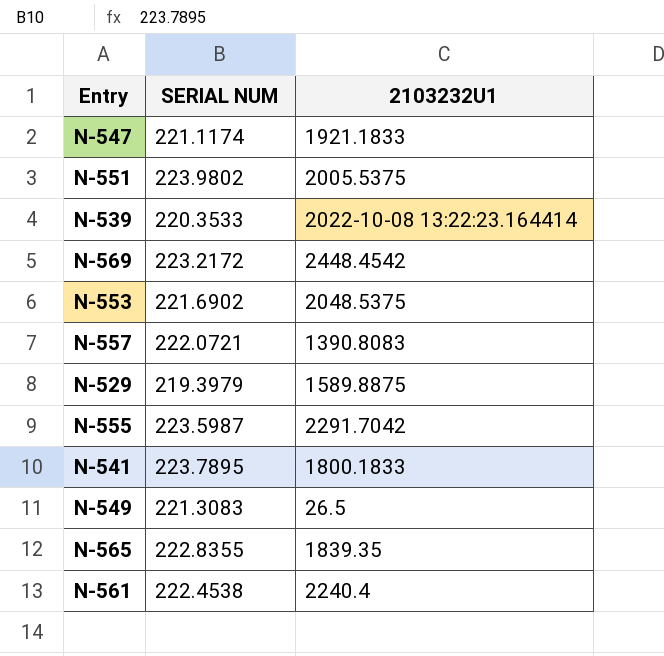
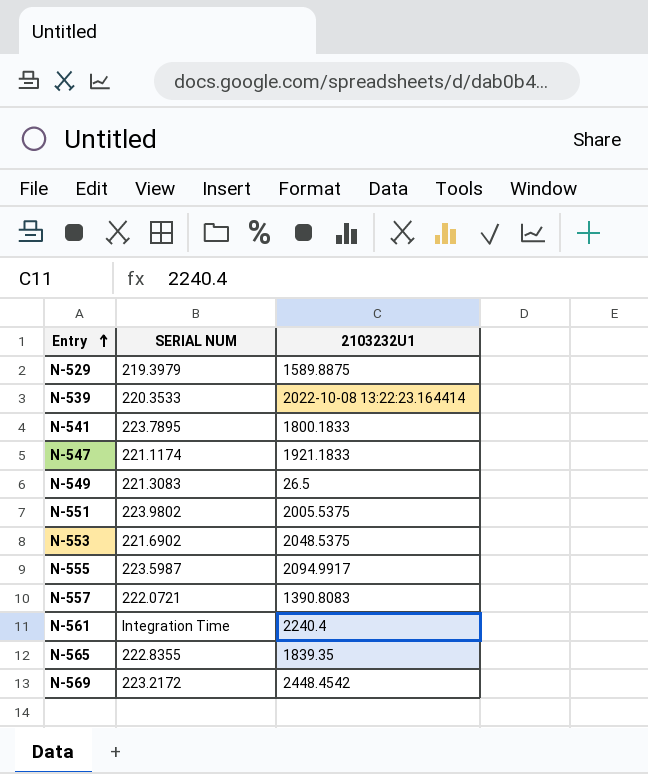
row order: none -> Entry ascending
N-555 | 2103232U1: 2291.7042 -> 2094.9917
N-561 | SERIAL NUM: 222.4538 -> Integration Time

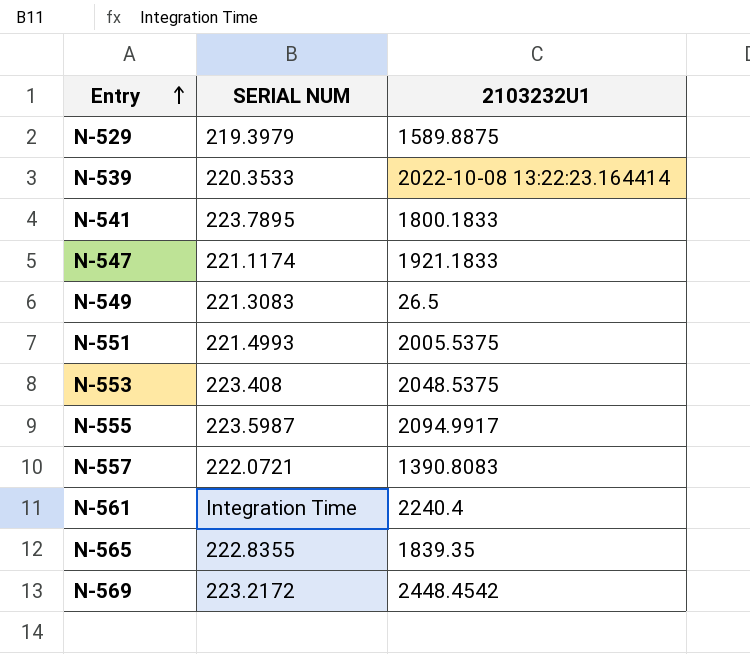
N-551 | SERIAL NUM: 223.9802 -> 221.4993
N-553 | SERIAL NUM: 221.6902 -> 223.408

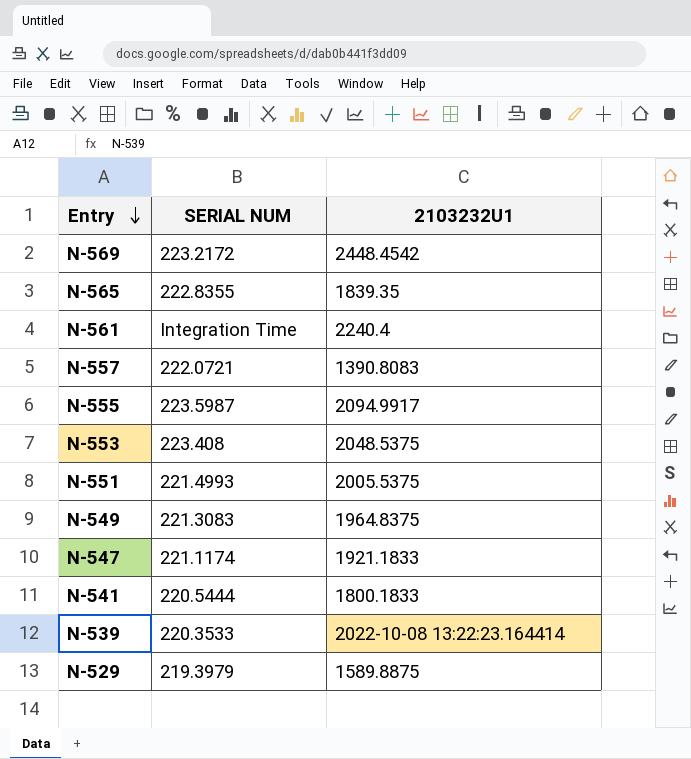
row order: Entry ascending -> Entry descending
N-549 | 2103232U1: 26.5 -> 1964.8375
N-541 | SERIAL NUM: 223.7895 -> 220.5444

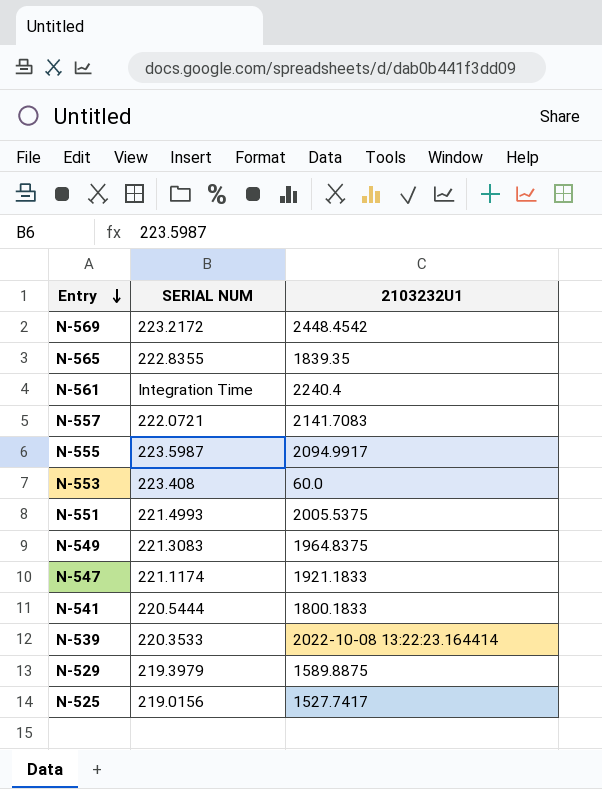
N-557 | 2103232U1: 1390.8083 -> 2141.7083
N-553 | 2103232U1: 2048.5375 -> 60.0
row N-525: none -> 219.0156 | 1527.7417

